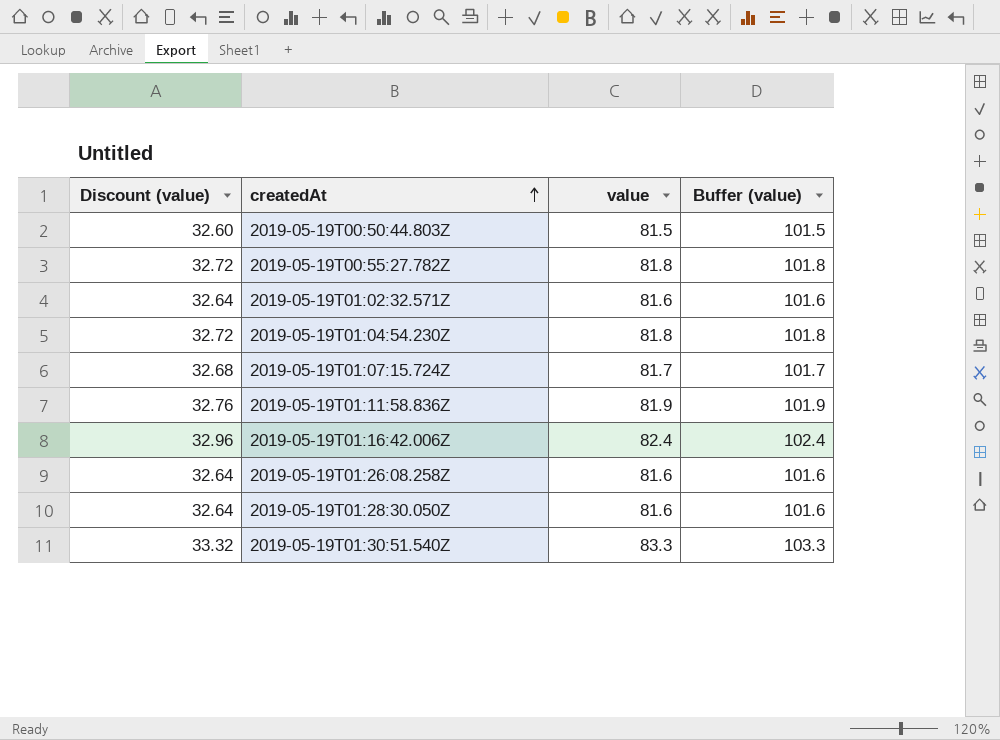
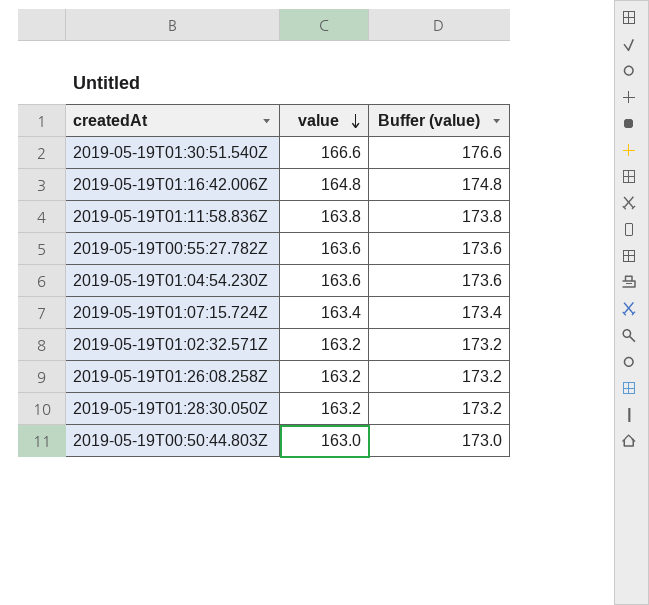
row order: createdAt ascending -> value descending
column Discount (value) | formula: [value] * 0.4 -> none
column Buffer (value) | formula: [value] + 20 -> [value] + 10
2019-05-19T01:30:51.540Z | value: 83.3 -> 166.6
2019-05-19T01:16:42.006Z | value: 82.4 -> 164.8
2019-05-19T01:11:58.836Z | value: 81.9 -> 163.8
2019-05-19T00:55:27.782Z | value: 81.8 -> 163.6
2019-05-19T01:04:54.230Z | value: 81.8 -> 163.6
2019-05-19T01:07:15.724Z | value: 81.7 -> 163.4
2019-05-19T01:02:32.571Z | value: 81.6 -> 163.2
2019-05-19T01:26:08.258Z | value: 81.6 -> 163.2
2019-05-19T01:28:30.050Z | value: 81.6 -> 163.2
2019-05-19T00:50:44.803Z | value: 81.5 -> 163.0

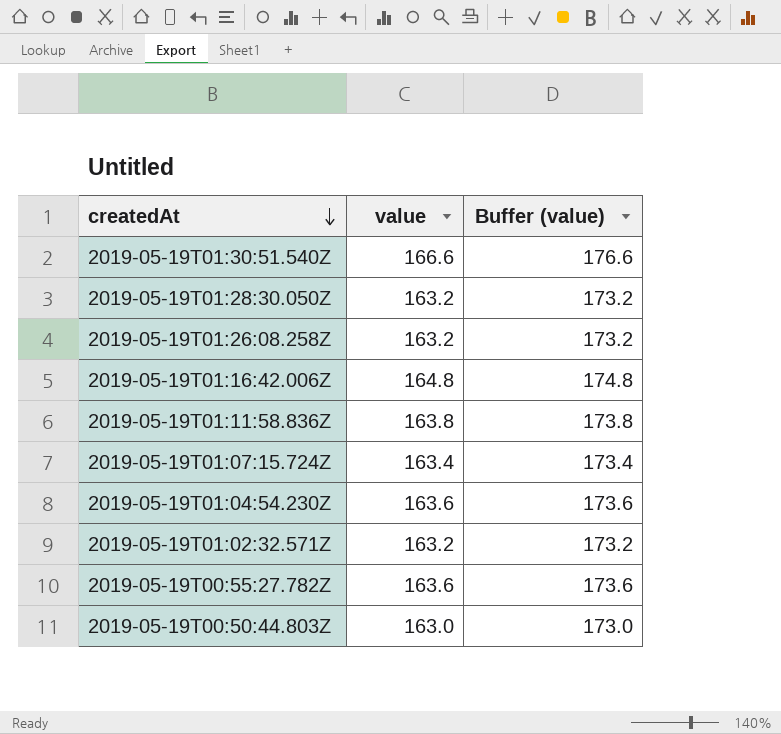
row order: value descending -> createdAt descending

